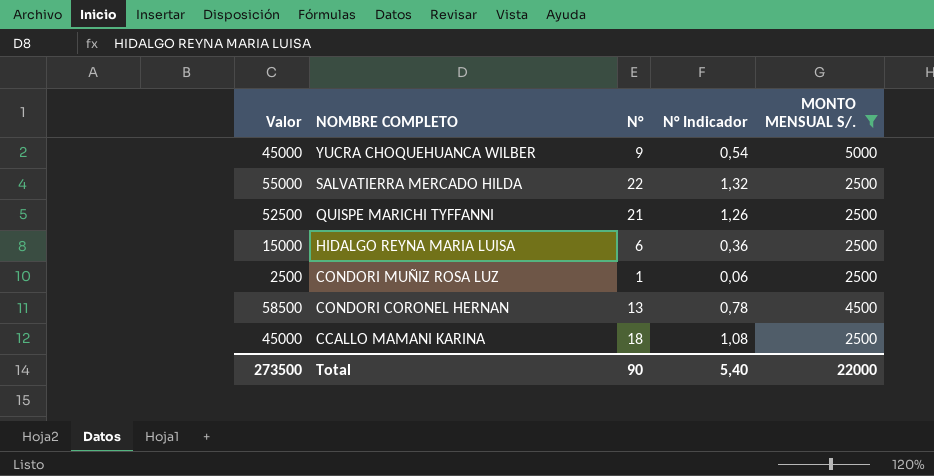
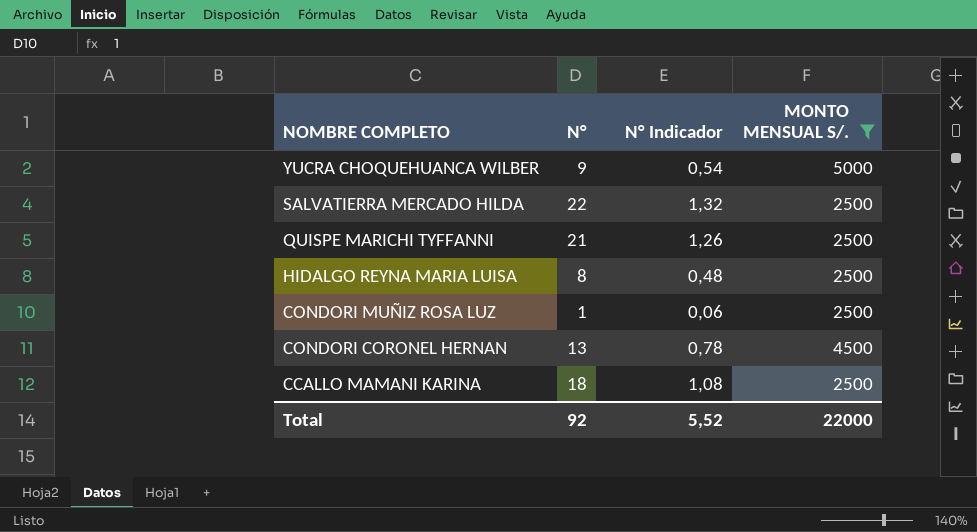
column Valor | formula: [N°] * [MONTO MENSUAL S/.] -> none
HIDALGO REYNA MARIA LUISA | N°: 6 -> 8
HIDALGO REYNA MARIA LUISA | N° Indicador: 0,36 -> 0,48
Total | N°: 90 -> 92
Total | N° Indicador: 5,40 -> 5,52

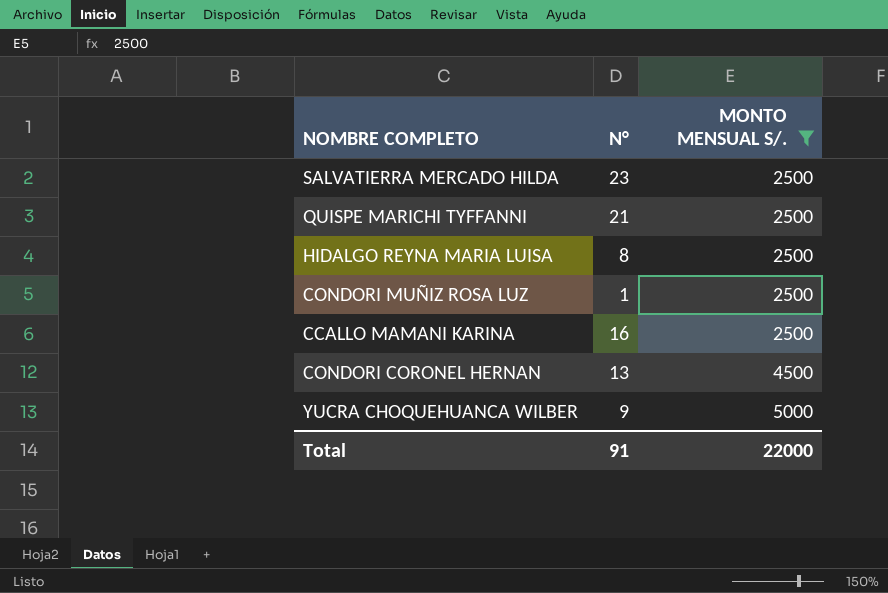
row order: NOMBRE COMPLETO descending -> MONTO MENSUAL S/. ascending
column N° Indicador | formula: [N°] * 0,06 -> none
SALVATIERRA MERCADO HILDA | N°: 22 -> 23
CCALLO MAMANI KARINA | N°: 18 -> 16
Total | N°: 92 -> 91

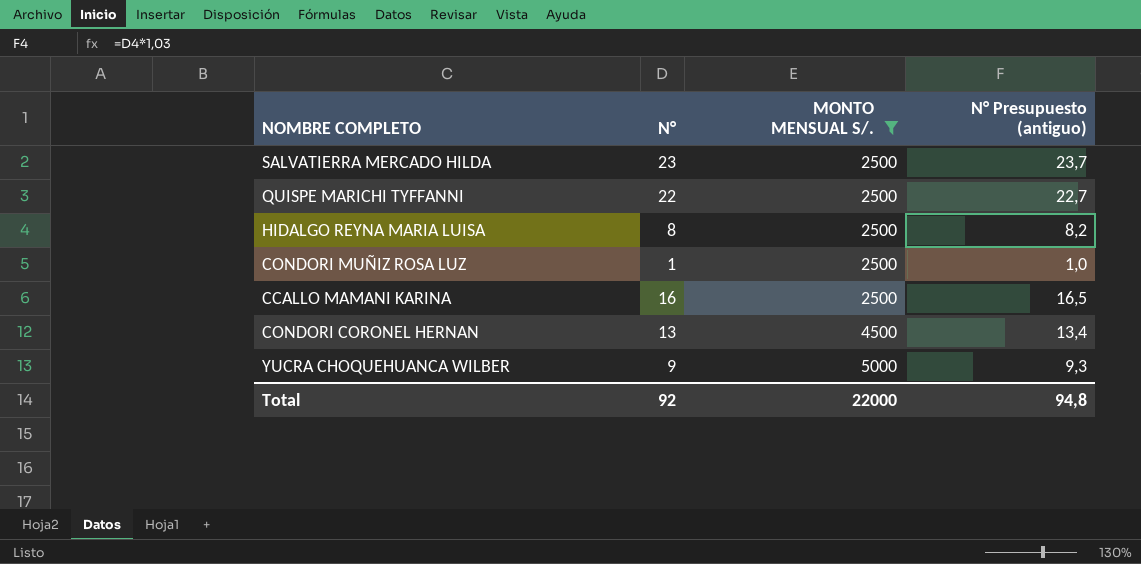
column N° Presupuesto (antiguo) | formula: none -> [N°] * 1,03
QUISPE MARICHI TYFFANNI | N°: 21 -> 22
Total | N°: 91 -> 92

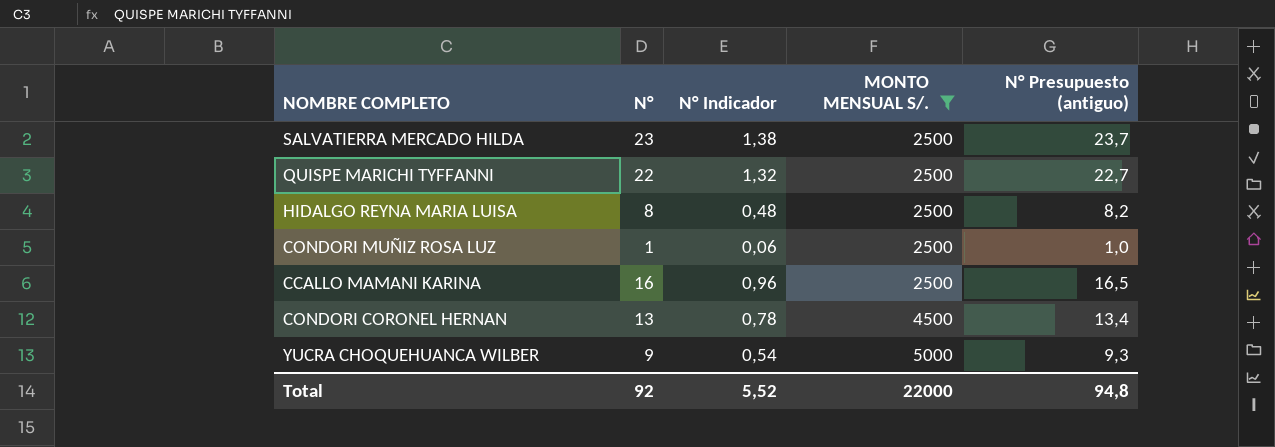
column N° Indicador | formula: none -> [N°] * 0,06

